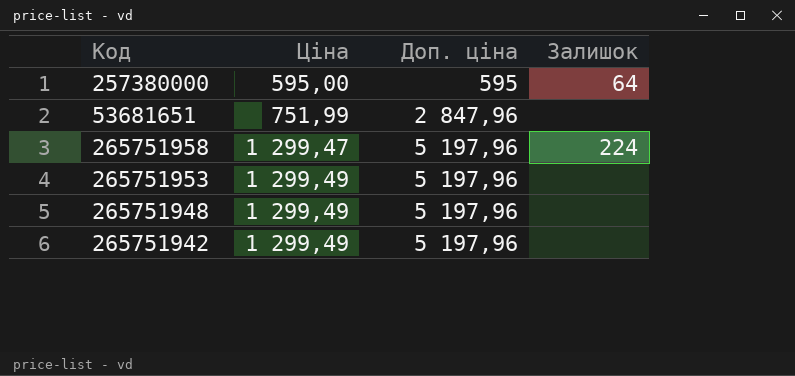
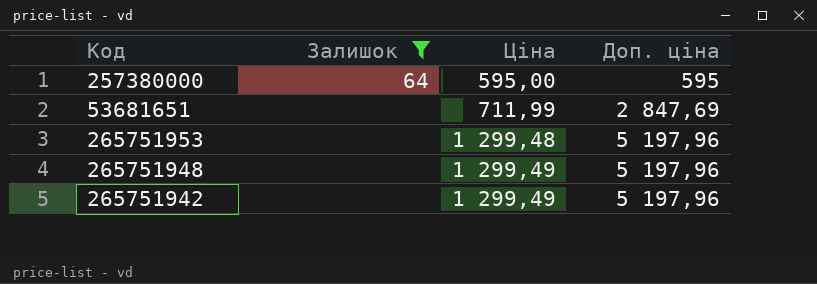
filter: none -> Залишок != 224
column Залишок | position: 4 -> 2
53681651 | Ціна: 751,99 -> 711,99
53681651 | Доп. ціна: 2 847,96 -> 2 847,69
265751953 | Ціна: 1 299,49 -> 1 299,48

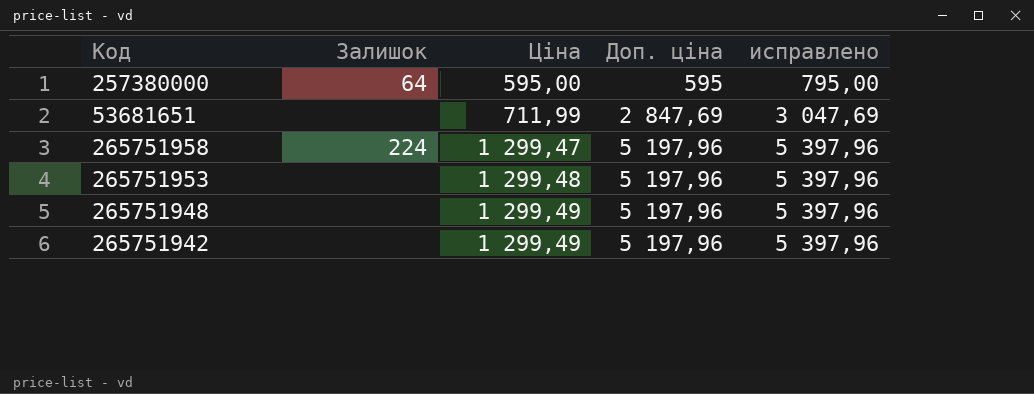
filter: Залишок != 224 -> none
column исправлено | formula: none -> [Доп. ціна] + 200

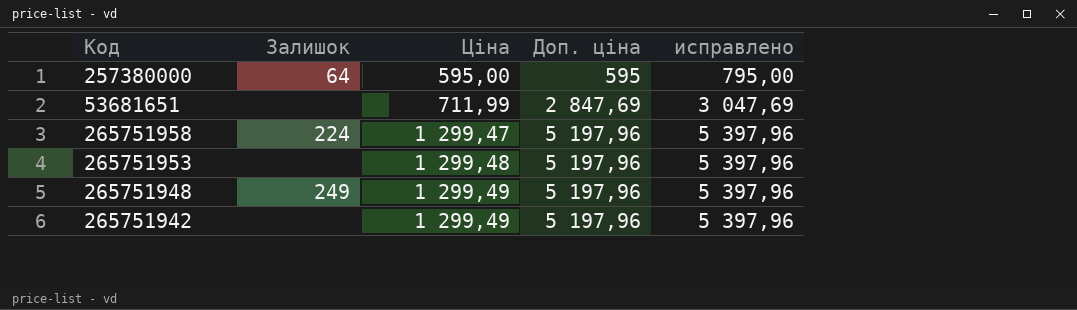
265751948 | Залишок: none -> 249

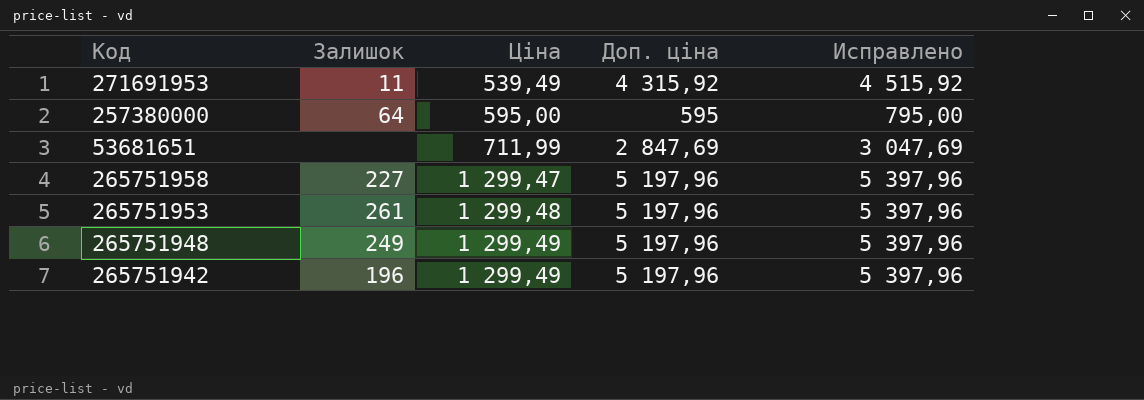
column name: исправлено -> Исправлено
row 271691953: none -> 11 | 539,49 | 4 315,92 | 4 515,92
265751958 | Залишок: 224 -> 227
265751953 | Залишок: none -> 261
265751942 | Залишок: none -> 196

